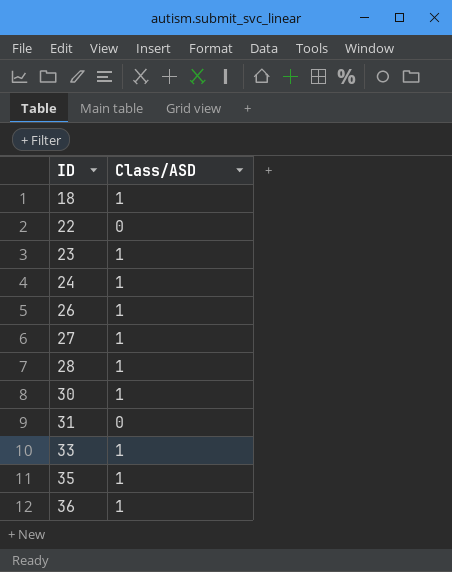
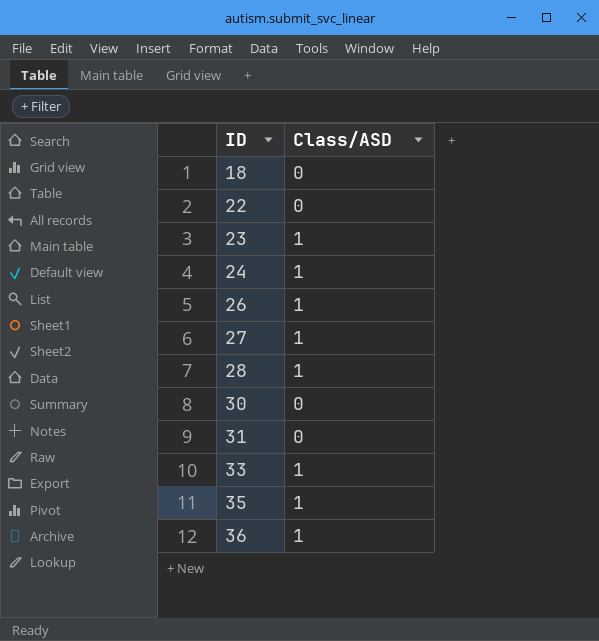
18 | Class/ASD: 1 -> 0
30 | Class/ASD: 1 -> 0

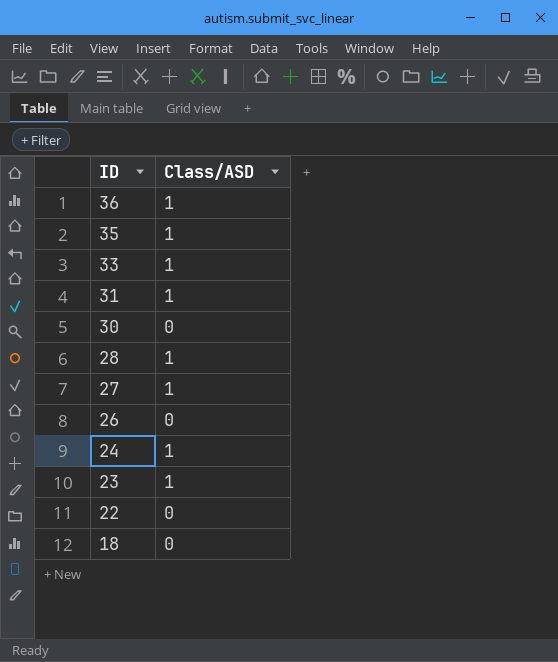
row order: ID ascending -> ID descending
31 | Class/ASD: 0 -> 1
26 | Class/ASD: 1 -> 0

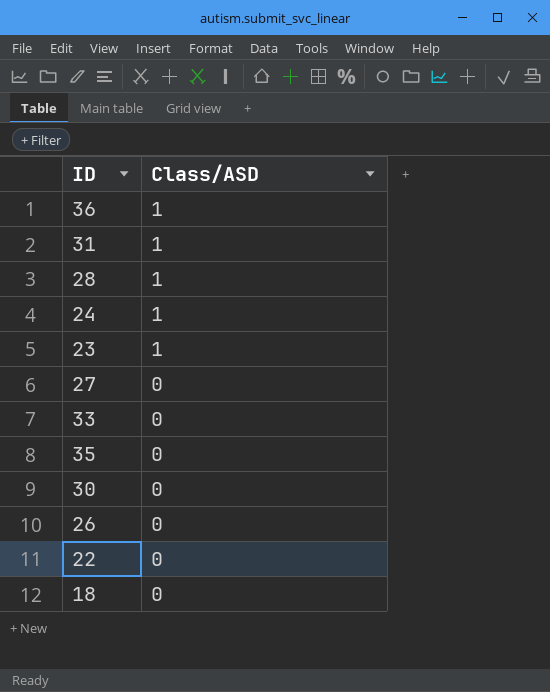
row order: ID descending -> Class/ASD descending
27 | Class/ASD: 1 -> 0
33 | Class/ASD: 1 -> 0
35 | Class/ASD: 1 -> 0

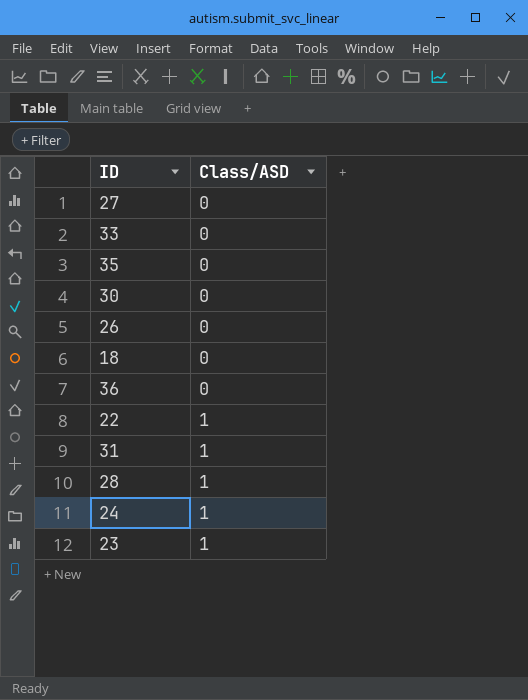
row order: Class/ASD descending -> Class/ASD ascending
36 | Class/ASD: 1 -> 0
22 | Class/ASD: 0 -> 1

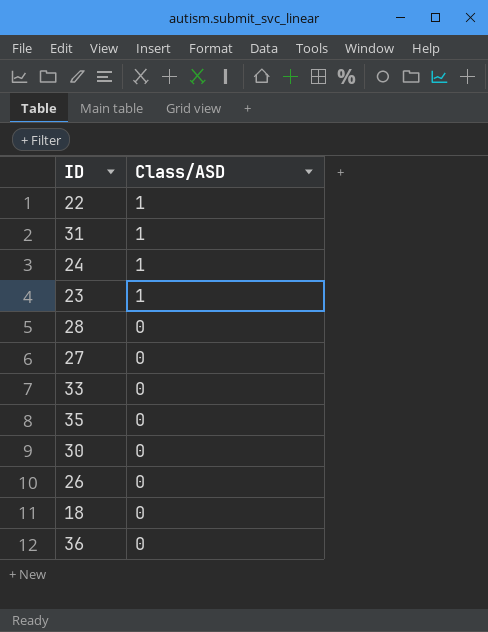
row order: Class/ASD ascending -> Class/ASD descending
28 | Class/ASD: 1 -> 0

